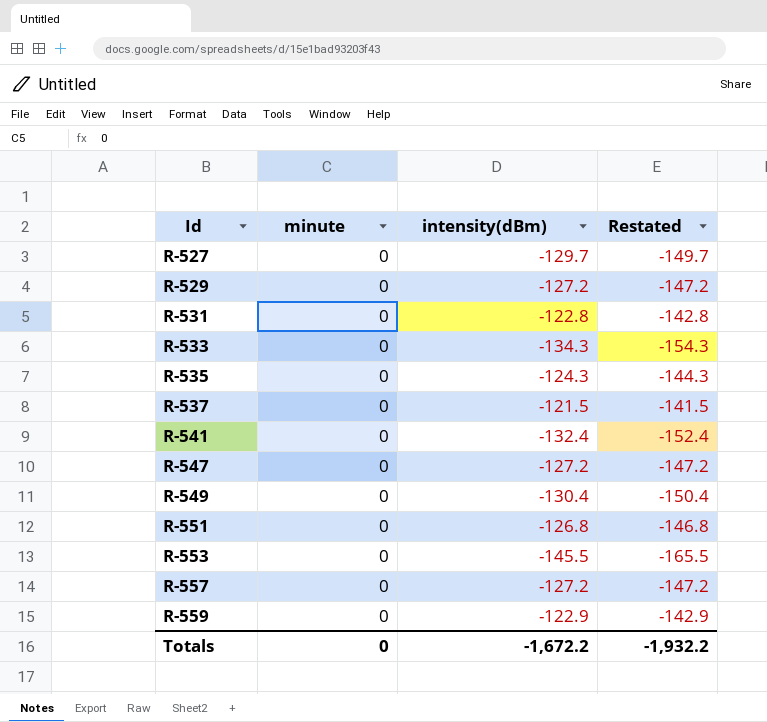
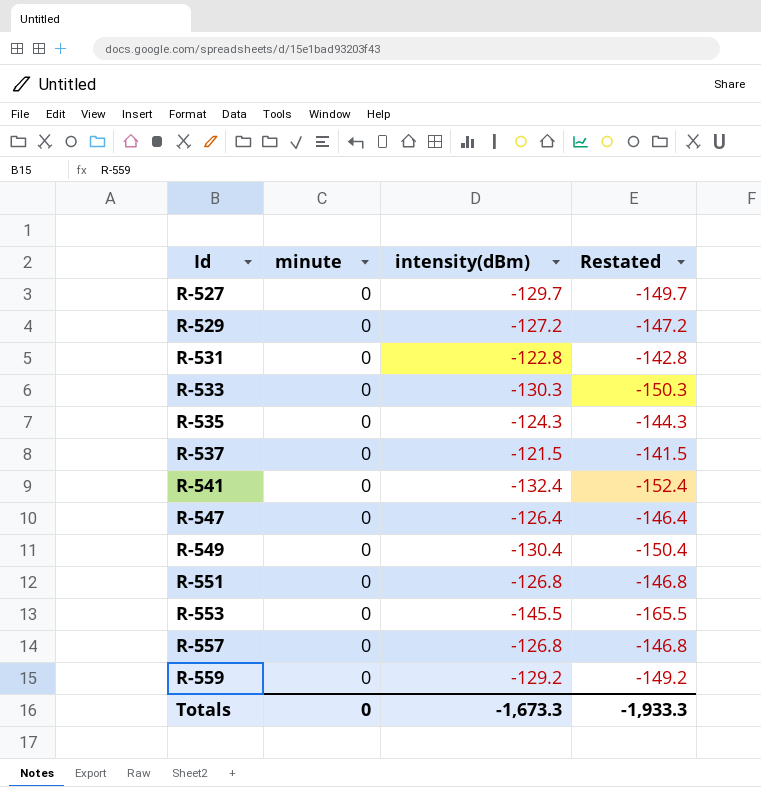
R-533 | intensity(dBm): -134.3 -> -130.3
R-533 | Restated: -154.3 -> -150.3
R-547 | intensity(dBm): -127.2 -> -126.4
R-547 | Restated: -147.2 -> -146.4
R-557 | intensity(dBm): -127.2 -> -126.8
R-557 | Restated: -147.2 -> -146.8
R-559 | intensity(dBm): -122.9 -> -129.2
R-559 | Restated: -142.9 -> -149.2
Totals | intensity(dBm): -1,672.2 -> -1,673.3
Totals | Restated: -1,932.2 -> -1,933.3

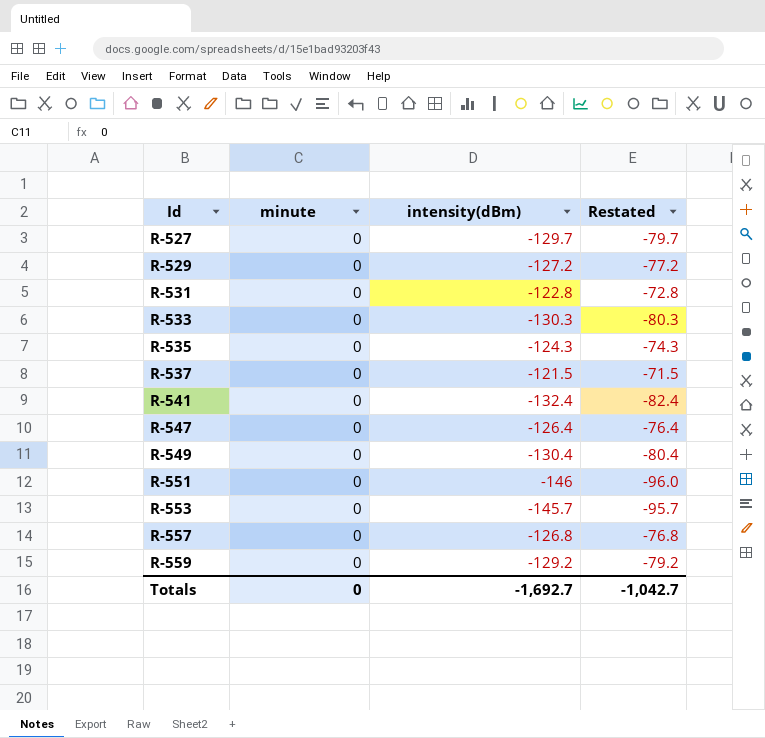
column Restated | formula: [intensity(dBm)] - 20 -> [intensity(dBm)] + 50
R-551 | intensity(dBm): -126.8 -> -146
R-553 | intensity(dBm): -145.5 -> -145.7
Totals | intensity(dBm): -1,673.3 -> -1,692.7
Totals | Restated: -1,933.3 -> -1,042.7

